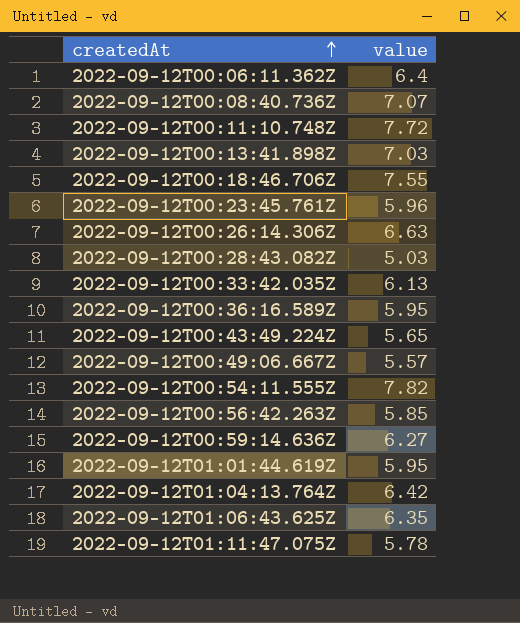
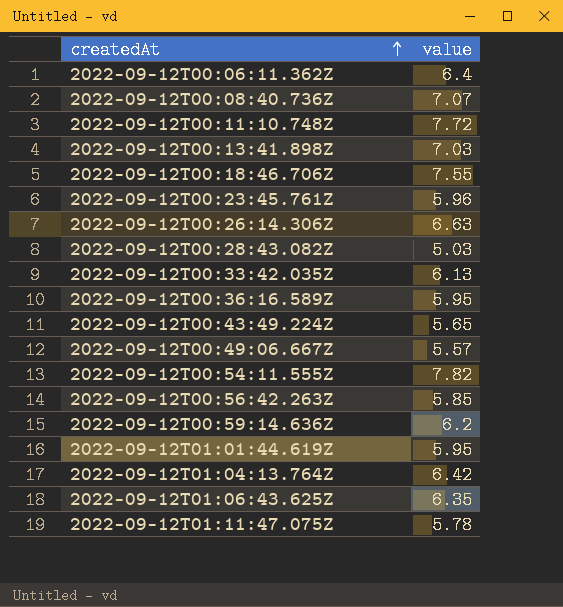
2022-09-12T00:59:14.636Z | value: 6.27 -> 6.2

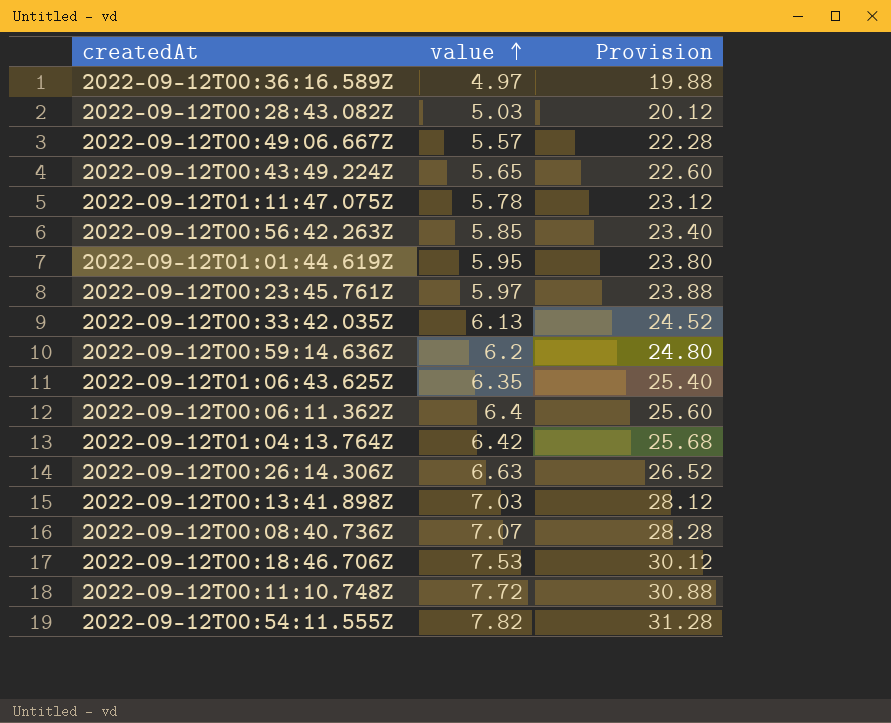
row order: createdAt ascending -> value ascending
column Provision | formula: none -> [value] * 4
2022-09-12T00:36:16.589Z | value: 5.95 -> 4.97
2022-09-12T00:23:45.761Z | value: 5.96 -> 5.97
2022-09-12T00:18:46.706Z | value: 7.55 -> 7.53

